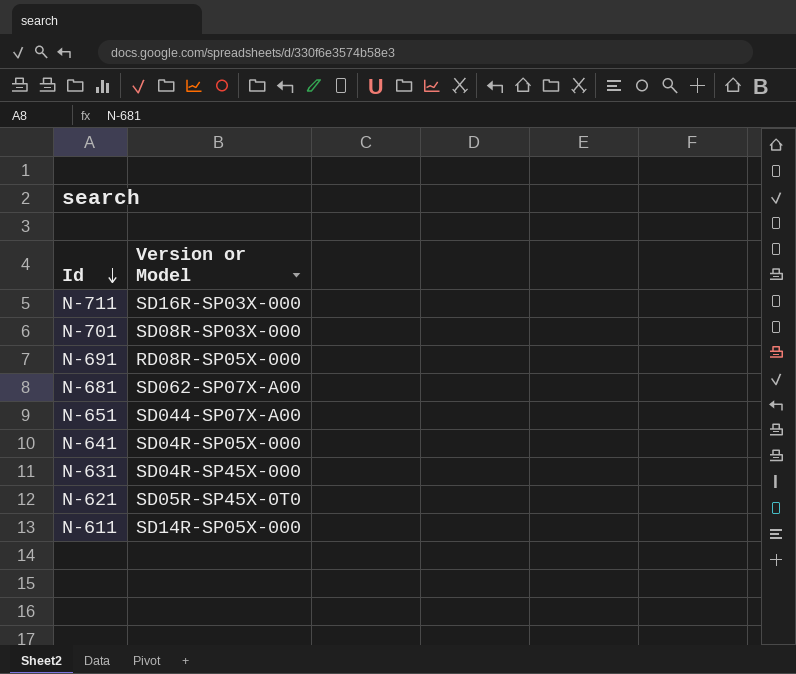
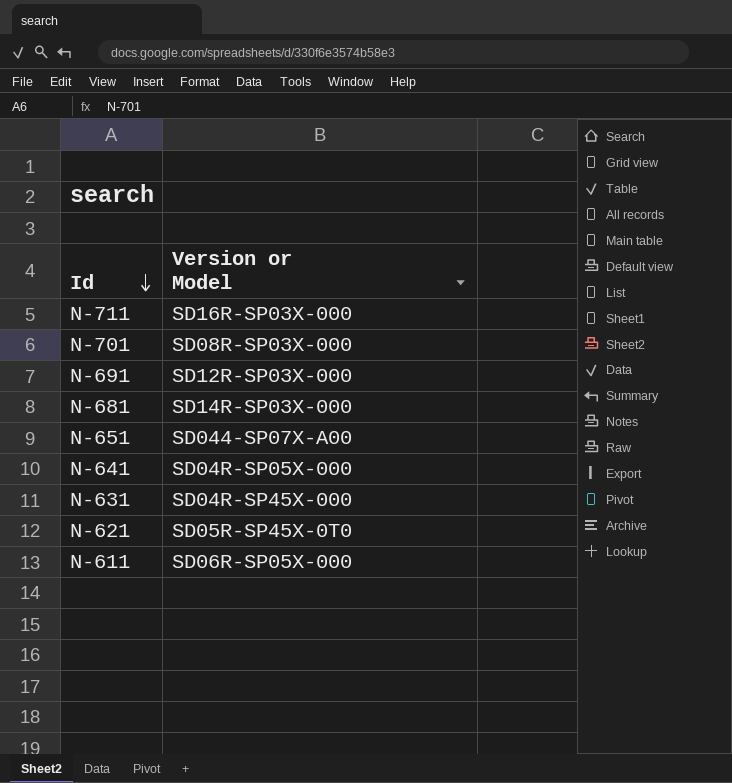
N-691 | Version or Model: RD08R-SP05X-000 -> SD12R-SP03X-000
N-681 | Version or Model: SD062-SP07X-A00 -> SD14R-SP03X-000
N-611 | Version or Model: SD14R-SP05X-000 -> SD06R-SP05X-000

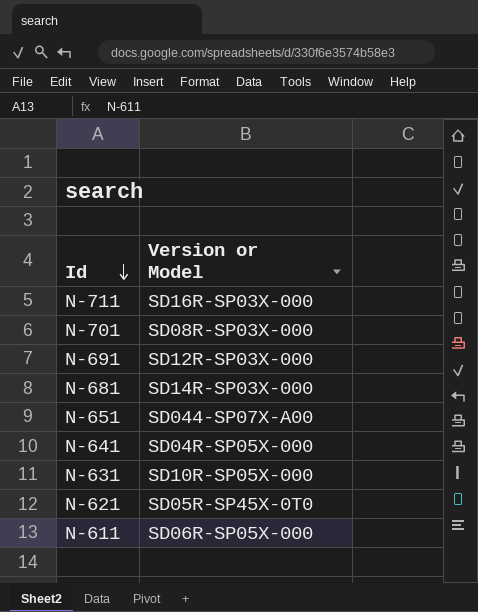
N-631 | Version or Model: SD04R-SP45X-000 -> SD10R-SP05X-000

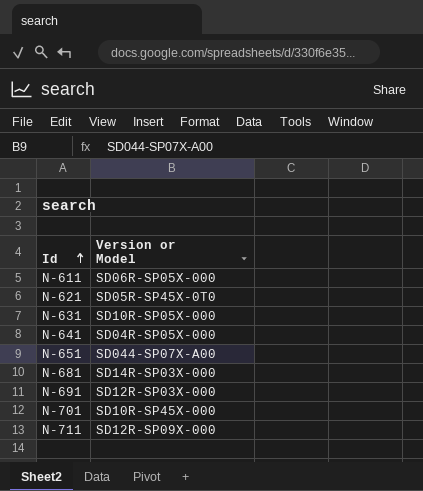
row order: Id descending -> Id ascending
N-701 | Version or Model: SD08R-SP03X-000 -> SD10R-SP45X-000
N-711 | Version or Model: SD16R-SP03X-000 -> SD12R-SP09X-000

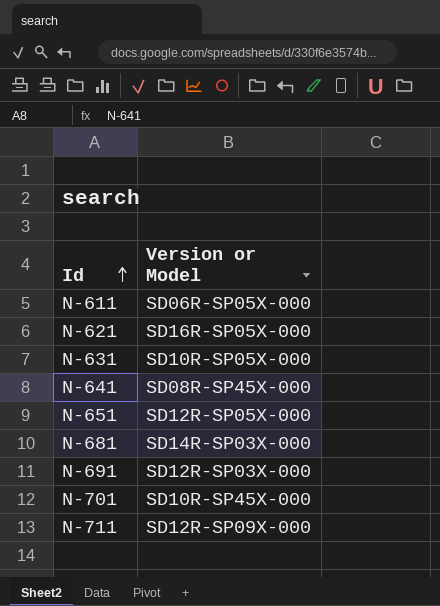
N-621 | Version or Model: SD05R-SP45X-0T0 -> SD16R-SP05X-000
N-641 | Version or Model: SD04R-SP05X-000 -> SD08R-SP45X-000
N-651 | Version or Model: SD044-SP07X-A00 -> SD12R-SP05X-000

